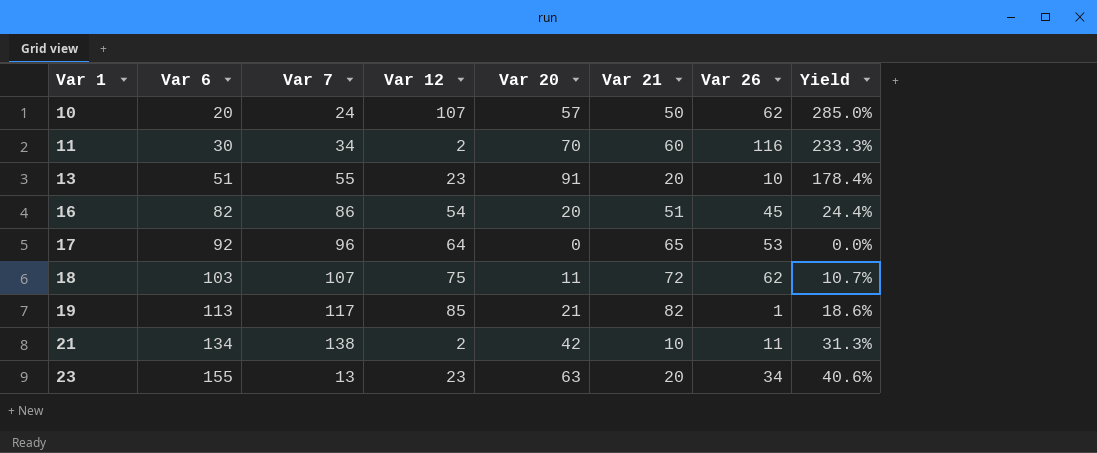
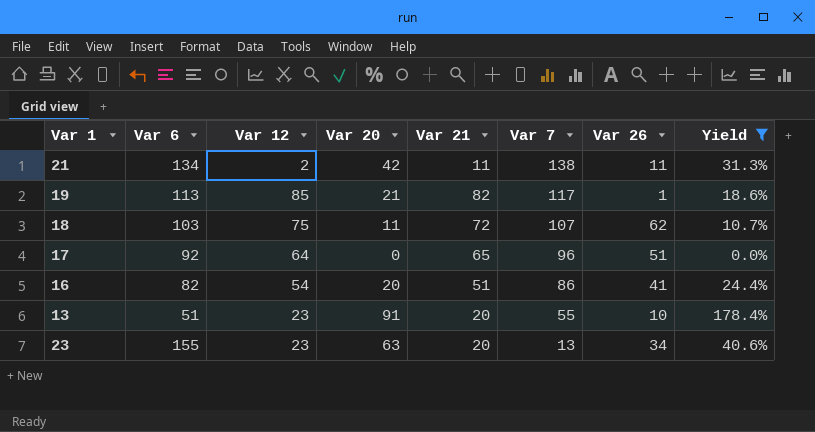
filter: none -> Yield <= 178.4%
row order: Var 1 ascending -> Var 7 descending
column Var 7 | position: 3 -> 6
21 | Var 21: 10 -> 11
17 | Var 26: 53 -> 51
16 | Var 26: 45 -> 41

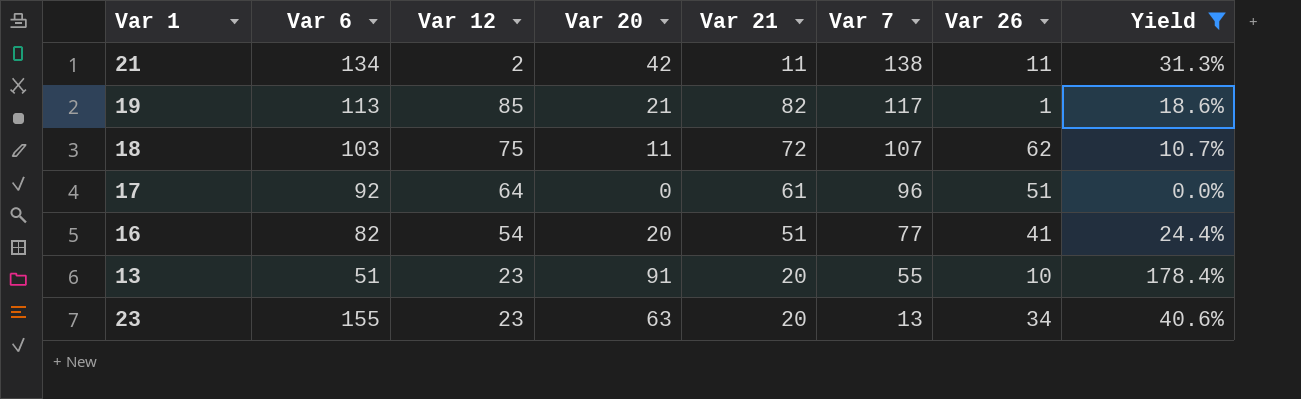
17 | Var 21: 65 -> 61
16 | Var 7: 86 -> 77

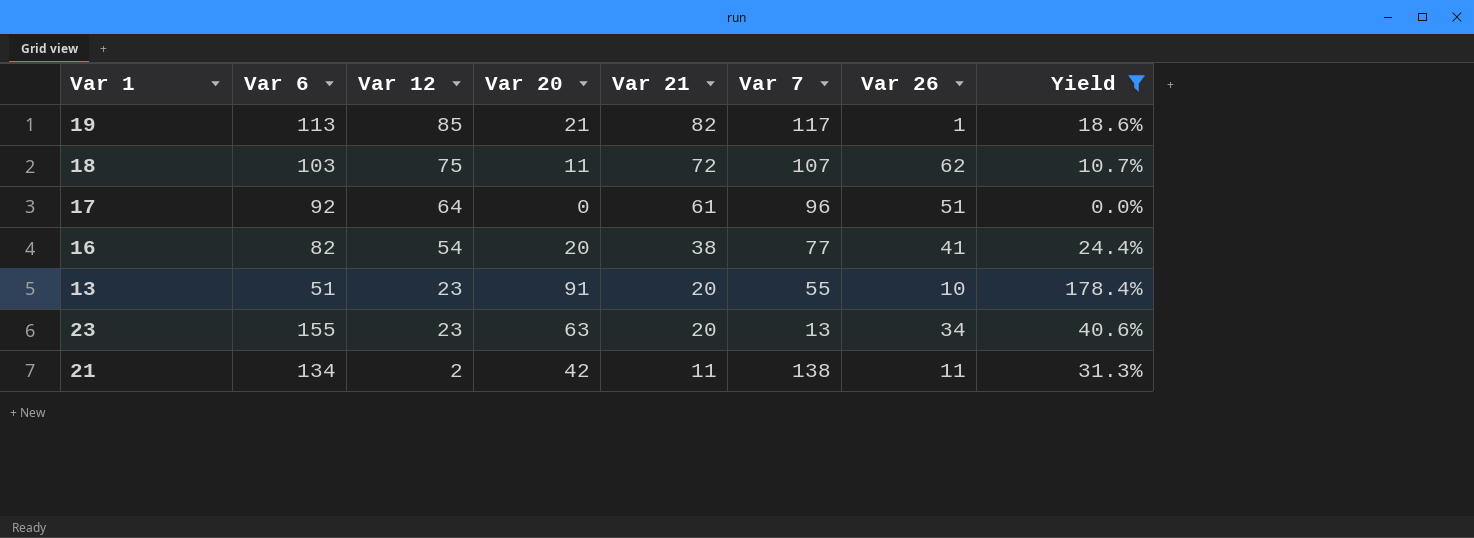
row order: Var 7 descending -> Var 12 descending
16 | Var 21: 51 -> 38

